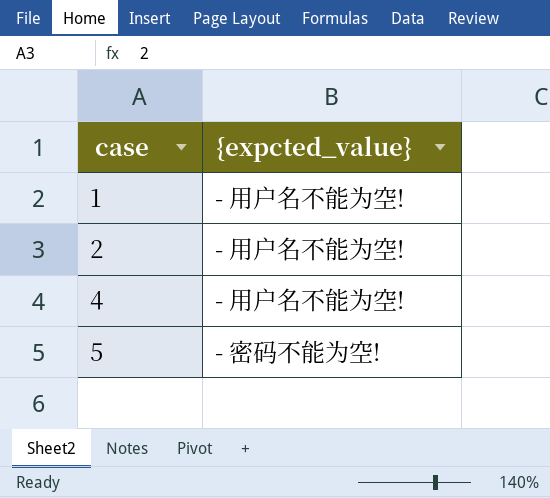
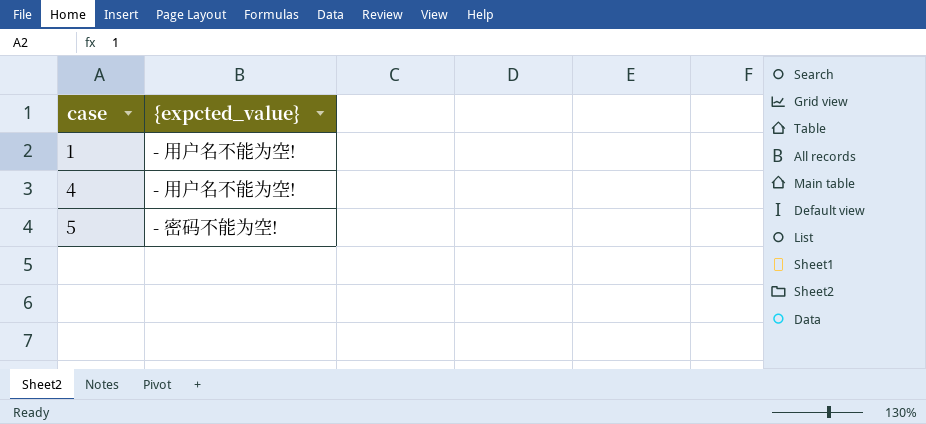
row 2: - 用户名不能为空! -> none

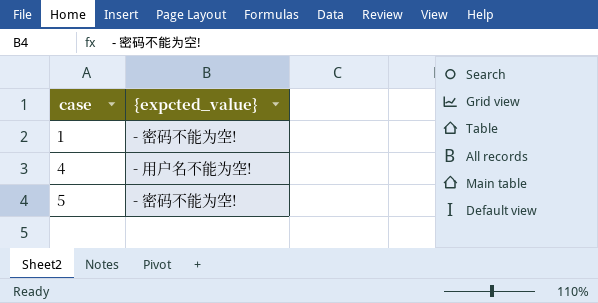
1 | {expcted_value}: - 用户名不能为空! -> - 密码不能为空!

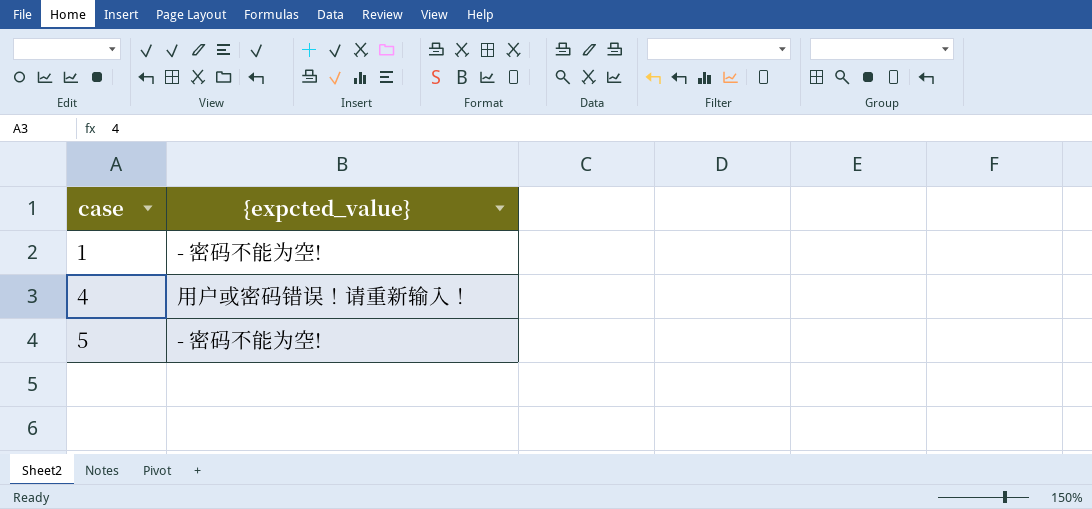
4 | {expcted_value}: - 用户名不能为空! -> 用户或密码错误！请重新输入！

